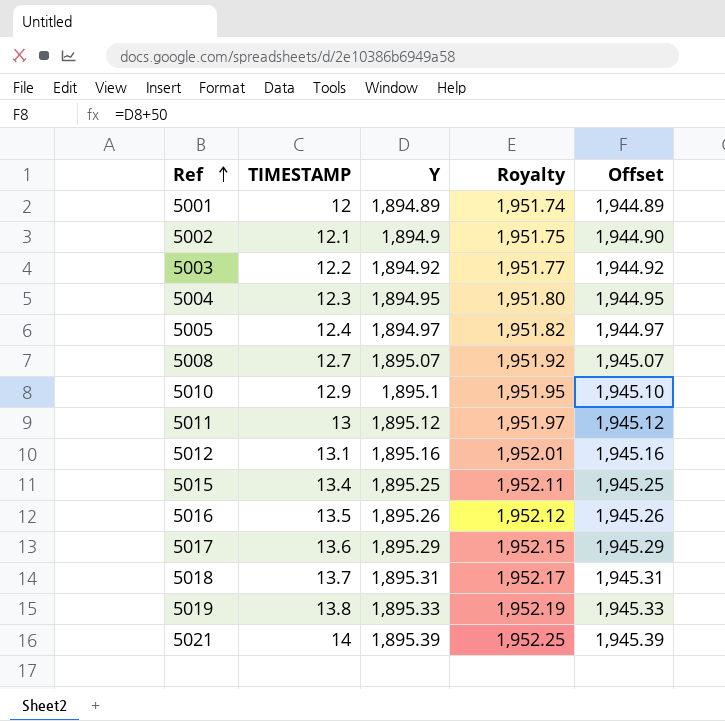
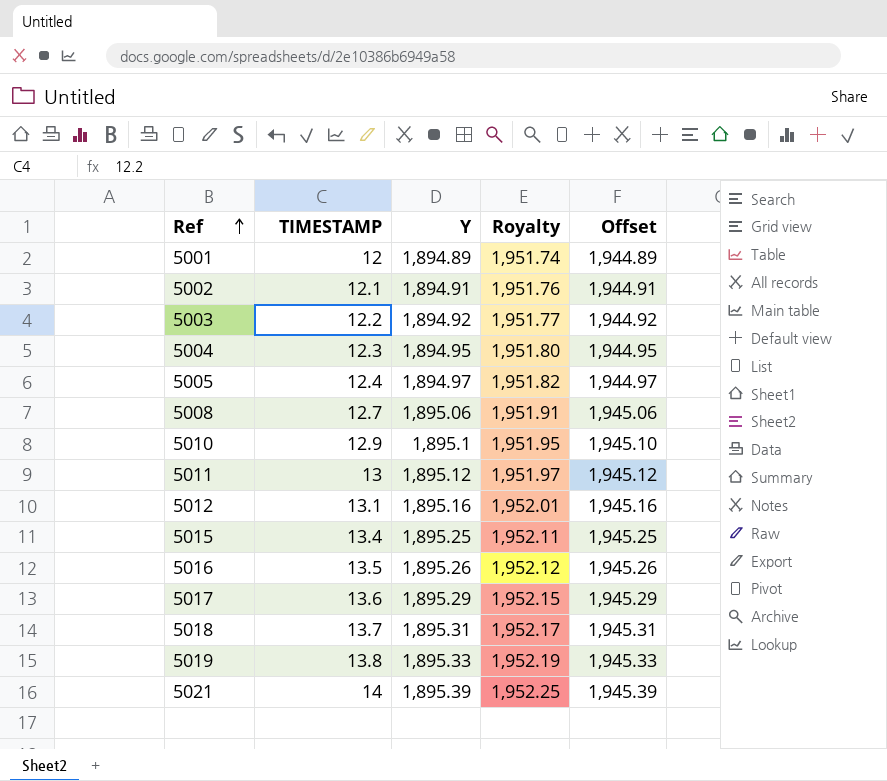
5002 | Y: 1,894.9 -> 1,894.91
5002 | Royalty: 1,951.75 -> 1,951.76
5002 | Offset: 1,944.90 -> 1,944.91
5008 | Y: 1,895.07 -> 1,895.06
5008 | Royalty: 1,951.92 -> 1,951.91
5008 | Offset: 1,945.07 -> 1,945.06

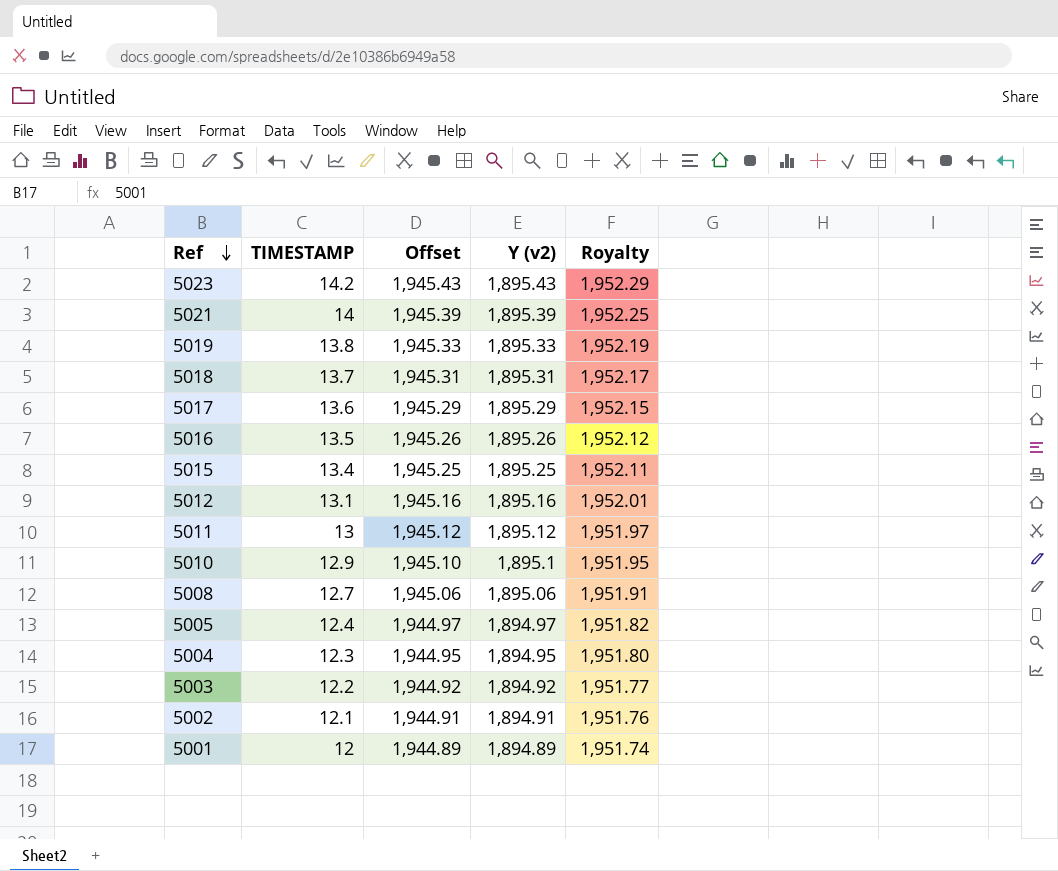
row order: Ref ascending -> Ref descending
column Offset | position: 5 -> 3
column name: Y -> Y (v2)
row 5023: none -> 14.2 | 1,945.43 | 1,895.43 | 1,952.29

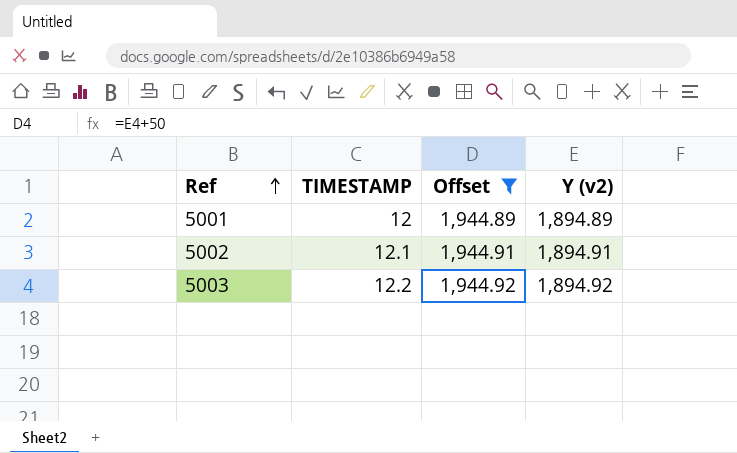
filter: none -> Offset <= 1,944.92
row order: Ref descending -> Ref ascending
column Royalty | formula: [Y (v2)] * 1.03 -> none

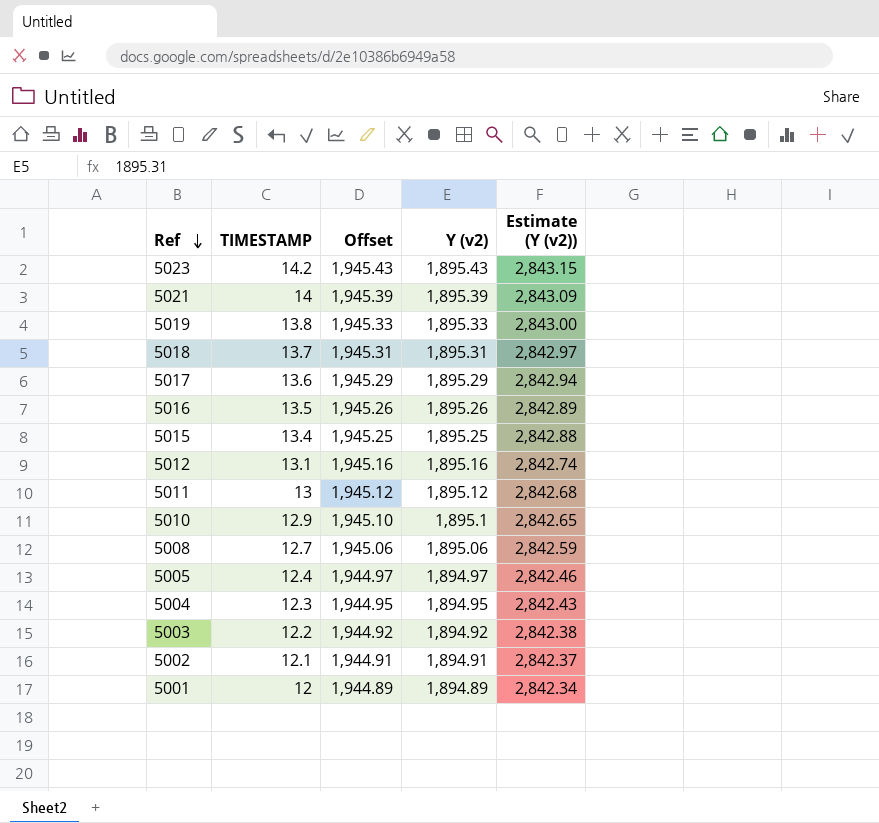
filter: Offset <= 1,944.92 -> none
row order: Ref ascending -> Ref descending
column Estimate (Y (v2)) | formula: none -> [Y (v2)] * 1.5

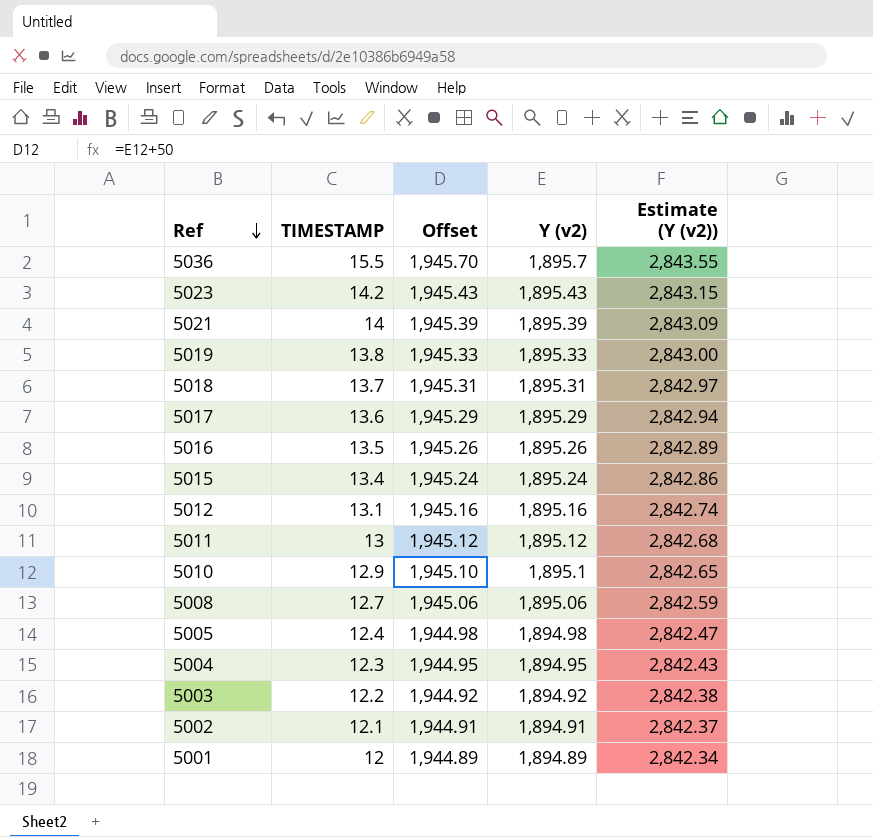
row 5036: none -> 15.5 | 1,945.70 | 1,895.7 | 2,843.55
5015 | Offset: 1,945.25 -> 1,945.24
5015 | Y (v2): 1,895.25 -> 1,895.24
5015 | Estimate (Y (v2)): 2,842.88 -> 2,842.86
5005 | Offset: 1,944.97 -> 1,944.98
5005 | Y (v2): 1,894.97 -> 1,894.98
5005 | Estimate (Y (v2)): 2,842.46 -> 2,842.47

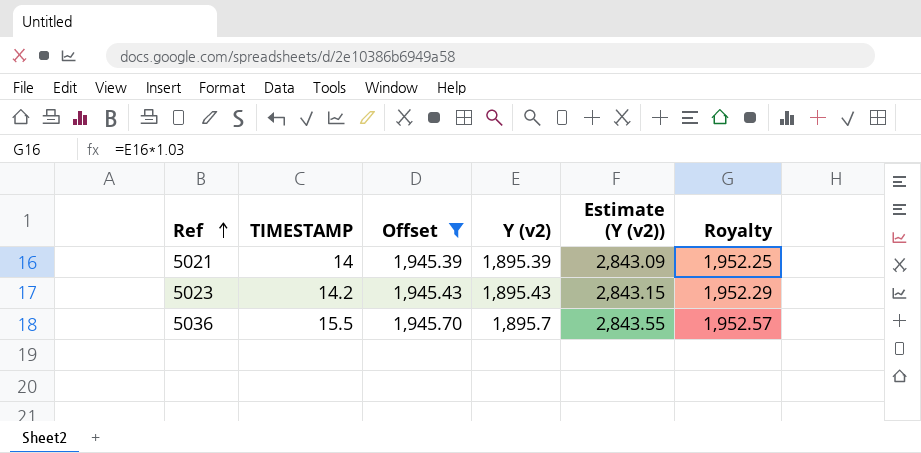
filter: none -> Offset >= 1,945.39
row order: Ref descending -> Ref ascending
column Royalty | formula: none -> [Y (v2)] * 1.03

